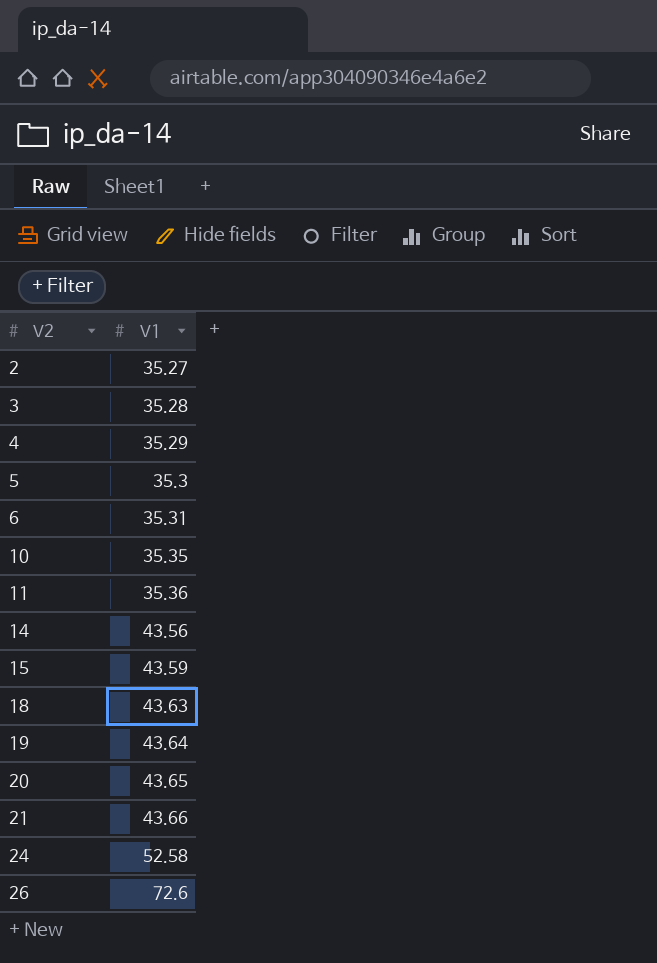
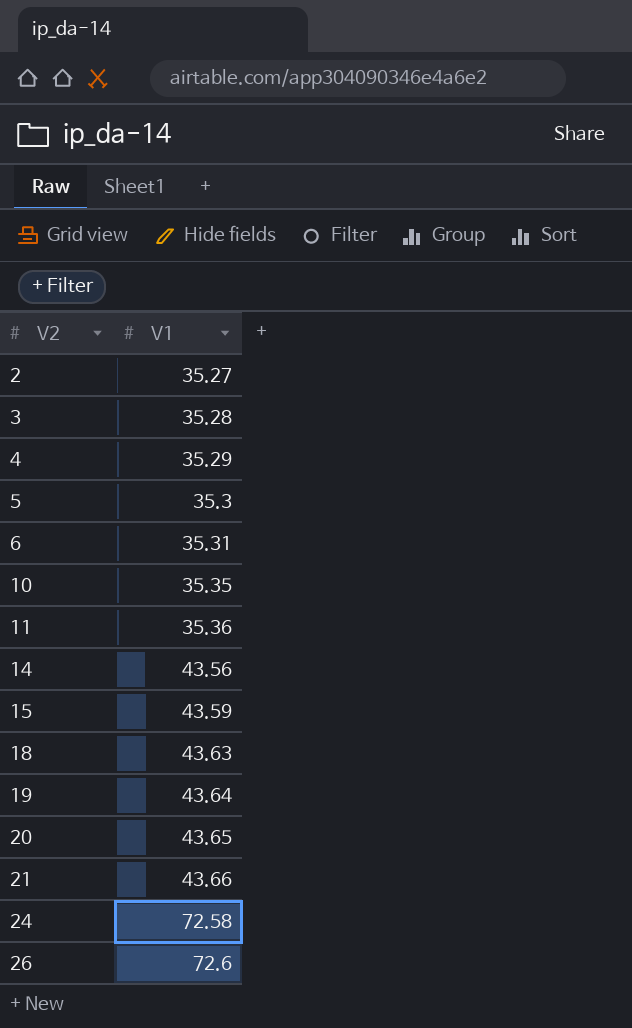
24 | V1: 52.58 -> 72.58

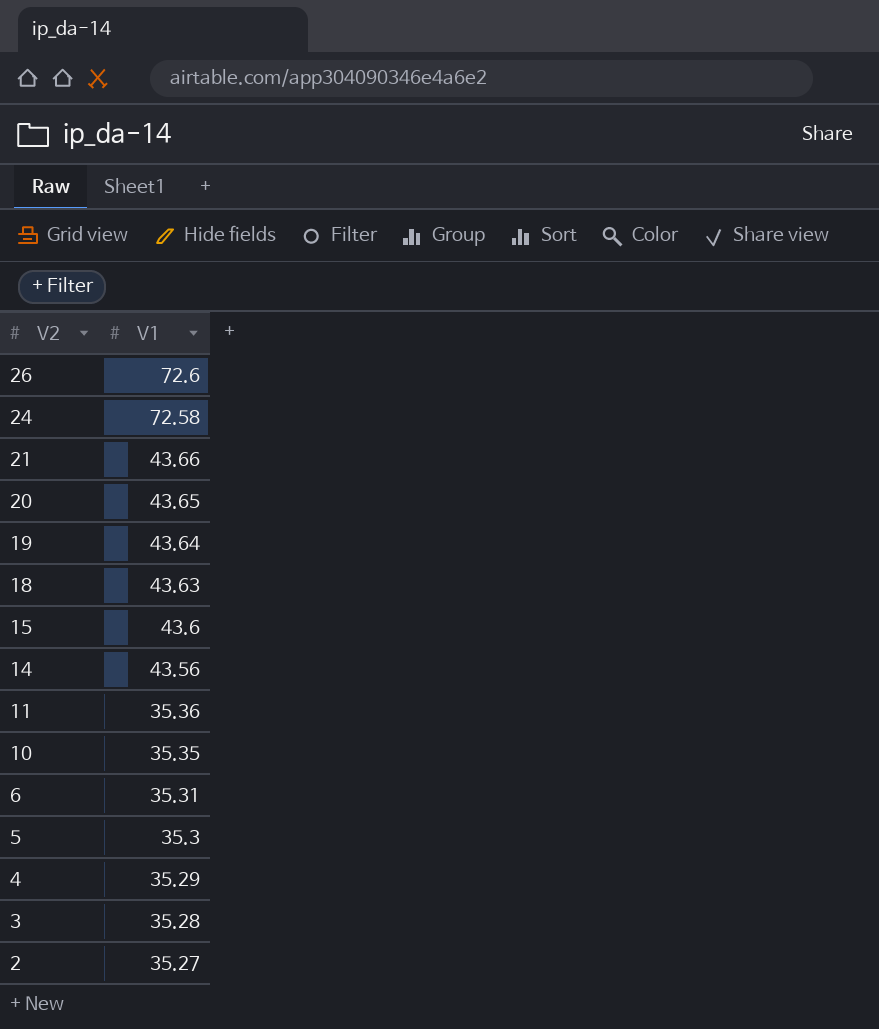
row order: V2 ascending -> V2 descending
15 | V1: 43.59 -> 43.6

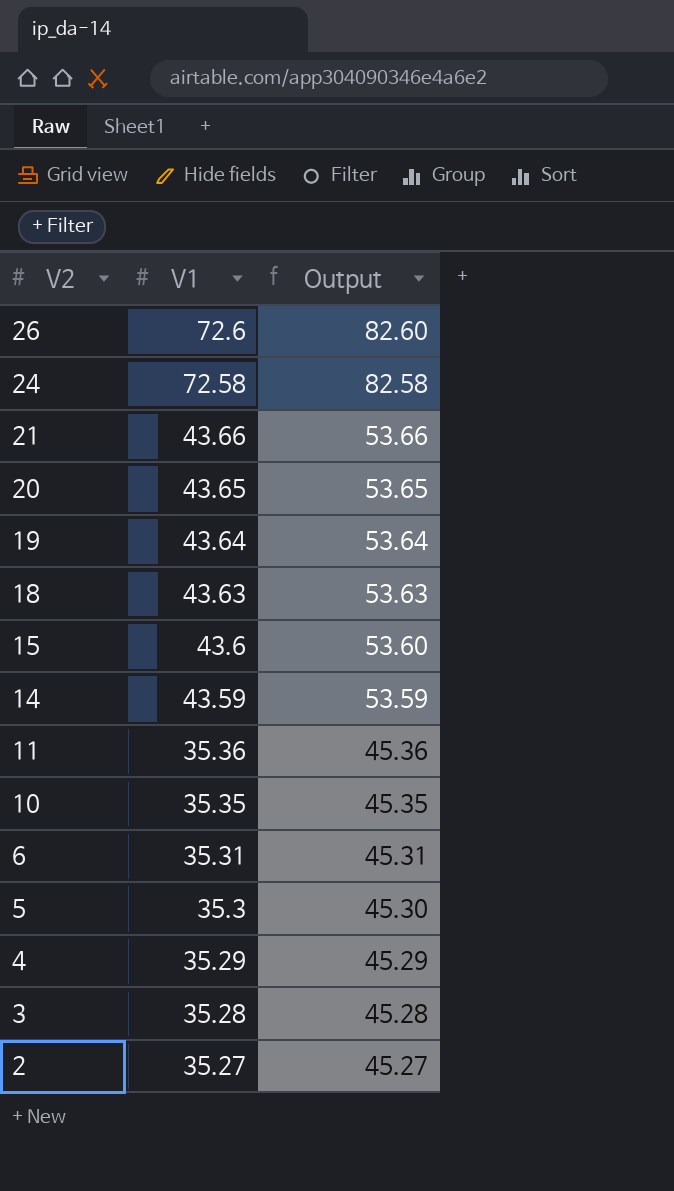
column Output | formula: none -> [V1] + 10
14 | V1: 43.56 -> 43.59

